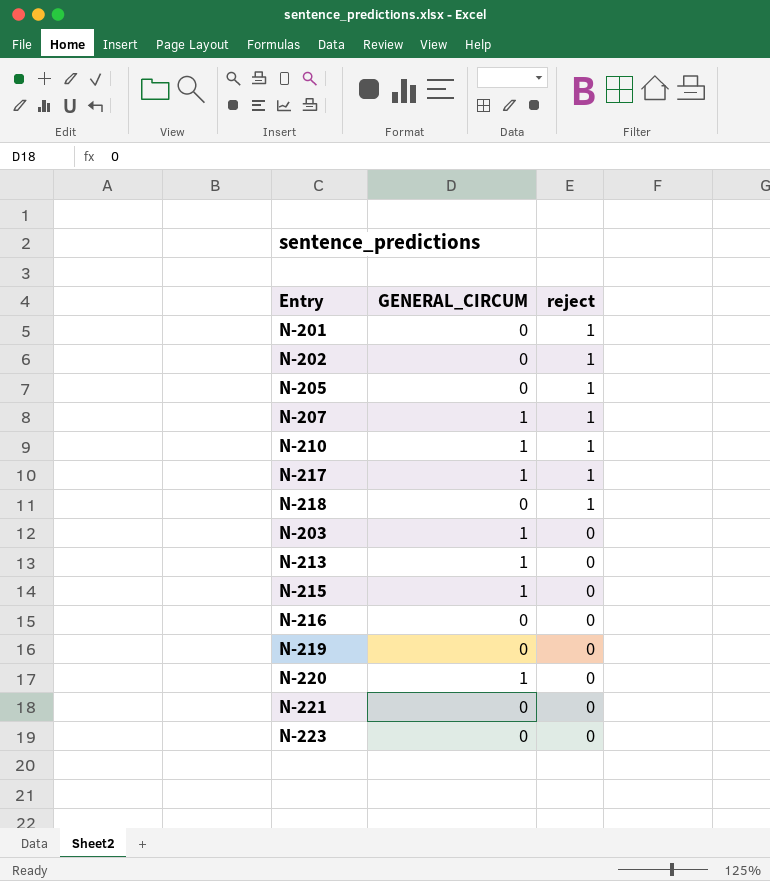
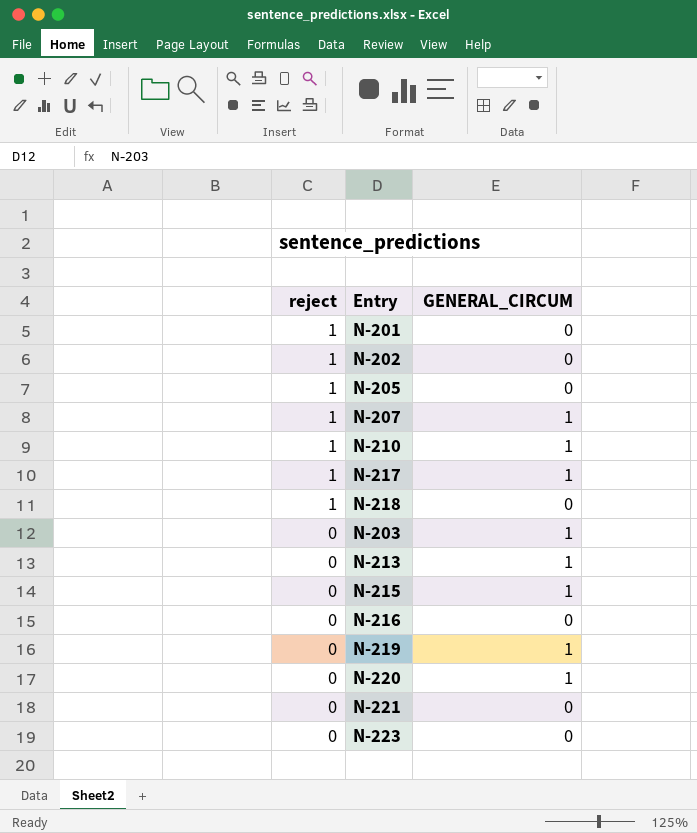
column reject | position: 3 -> 1
N-219 | GENERAL_CIRCUM: 0 -> 1

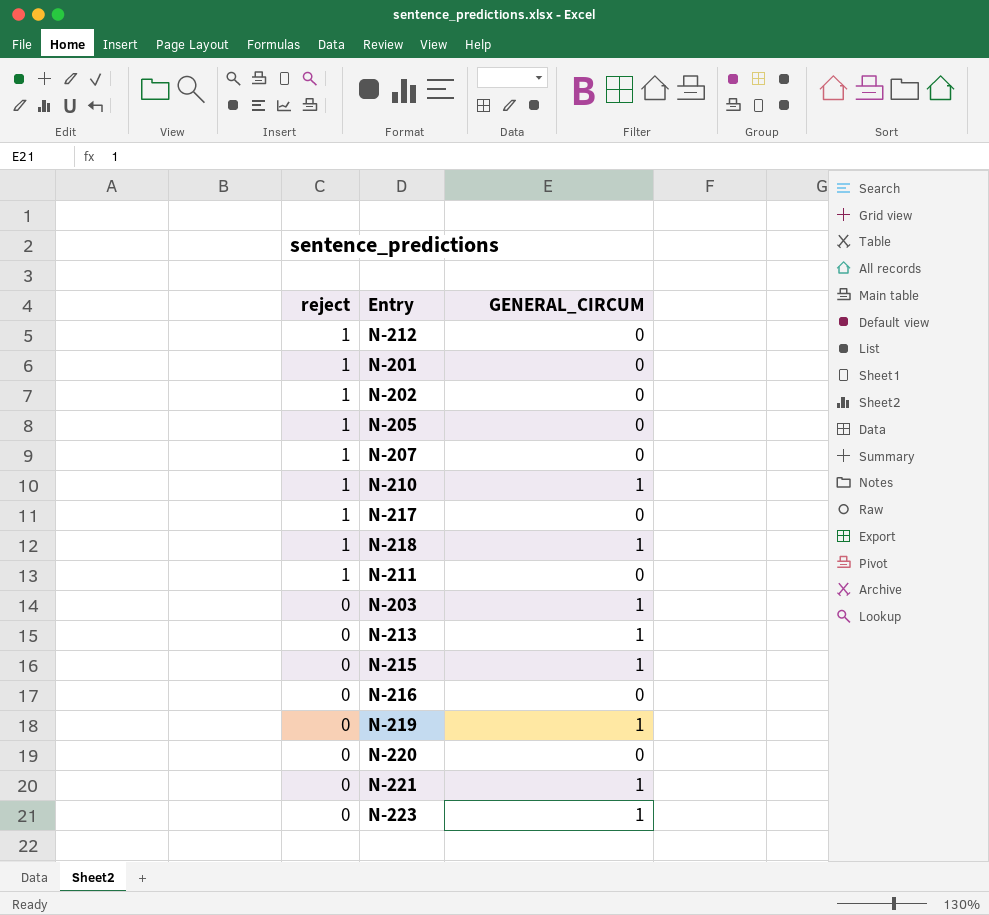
row N-212: none -> 1 | 0
N-207 | GENERAL_CIRCUM: 1 -> 0
N-217 | GENERAL_CIRCUM: 1 -> 0
N-218 | GENERAL_CIRCUM: 0 -> 1
row N-211: none -> 1 | 0
N-220 | GENERAL_CIRCUM: 1 -> 0
N-221 | GENERAL_CIRCUM: 0 -> 1
N-223 | GENERAL_CIRCUM: 0 -> 1

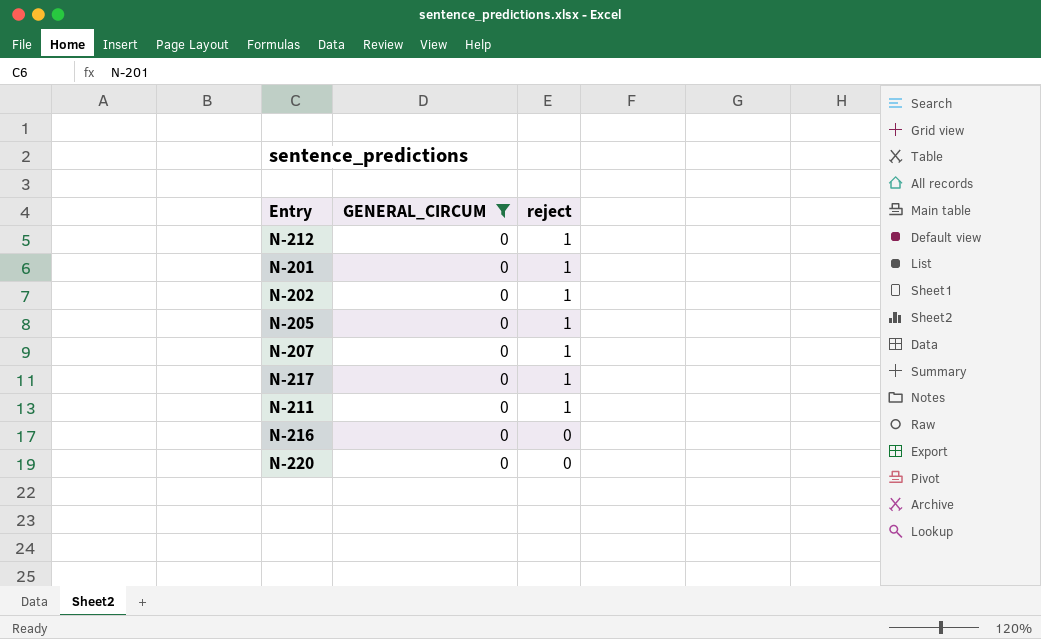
filter: none -> GENERAL_CIRCUM = 0
column reject | position: 1 -> 3

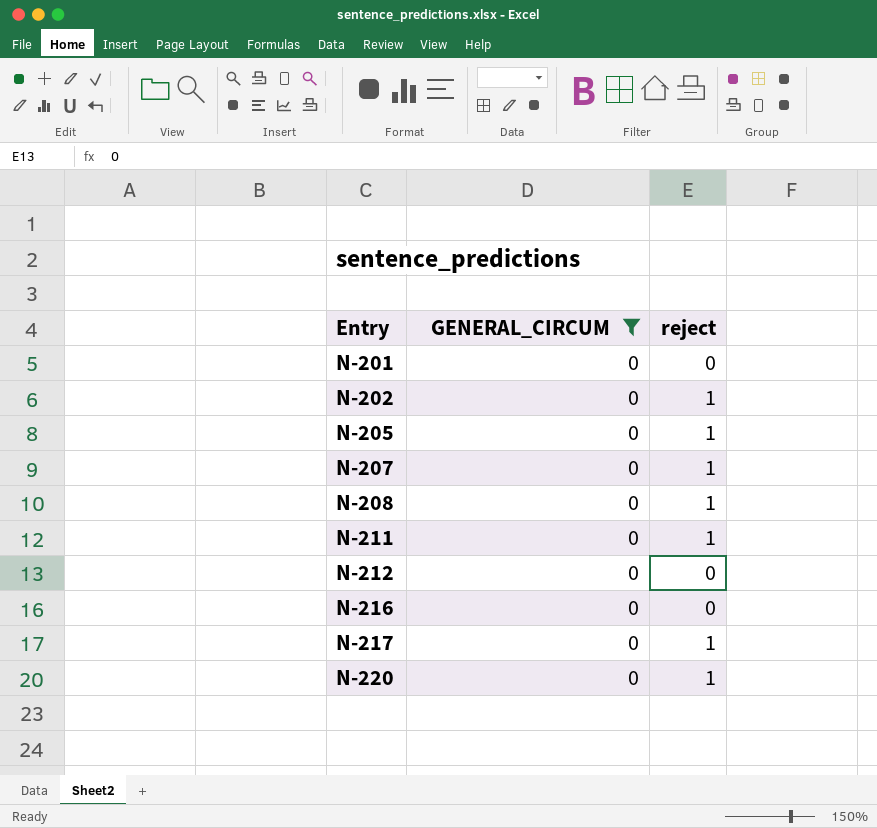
row order: reject descending -> Entry ascending
N-201 | reject: 1 -> 0
row N-208: none -> 0 | 1
N-212 | reject: 1 -> 0
N-220 | reject: 0 -> 1

